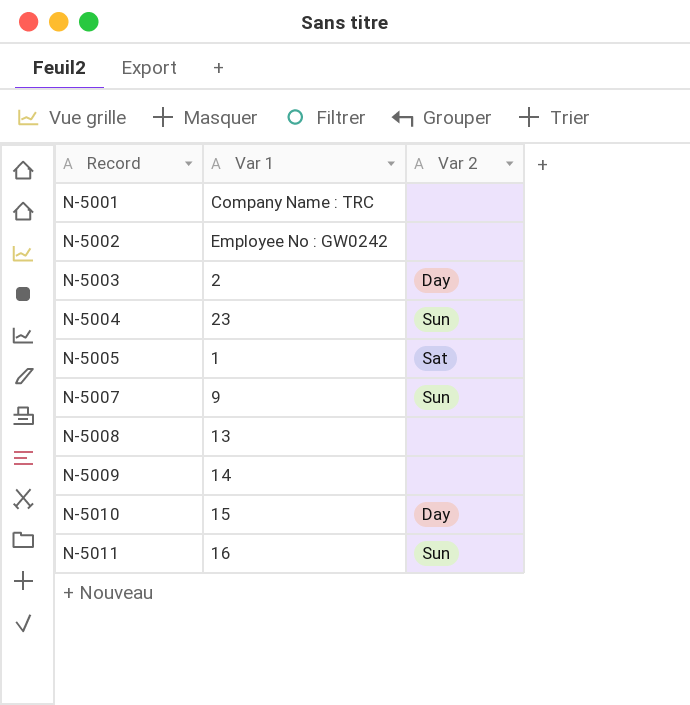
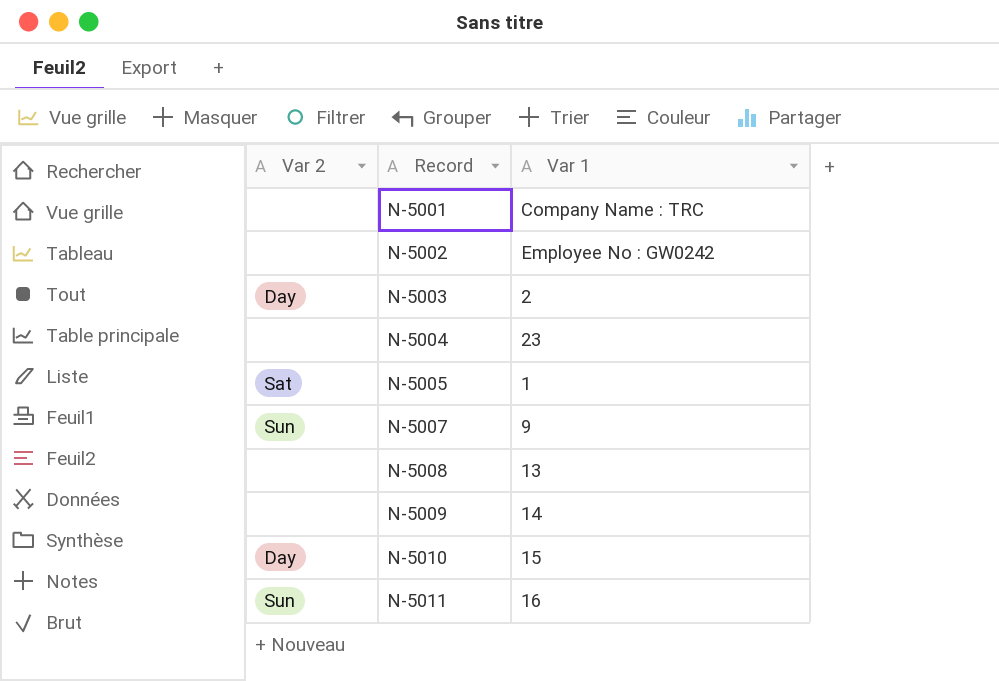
column Var 2 | position: 3 -> 1
N-5004 | Var 2: Sun -> none

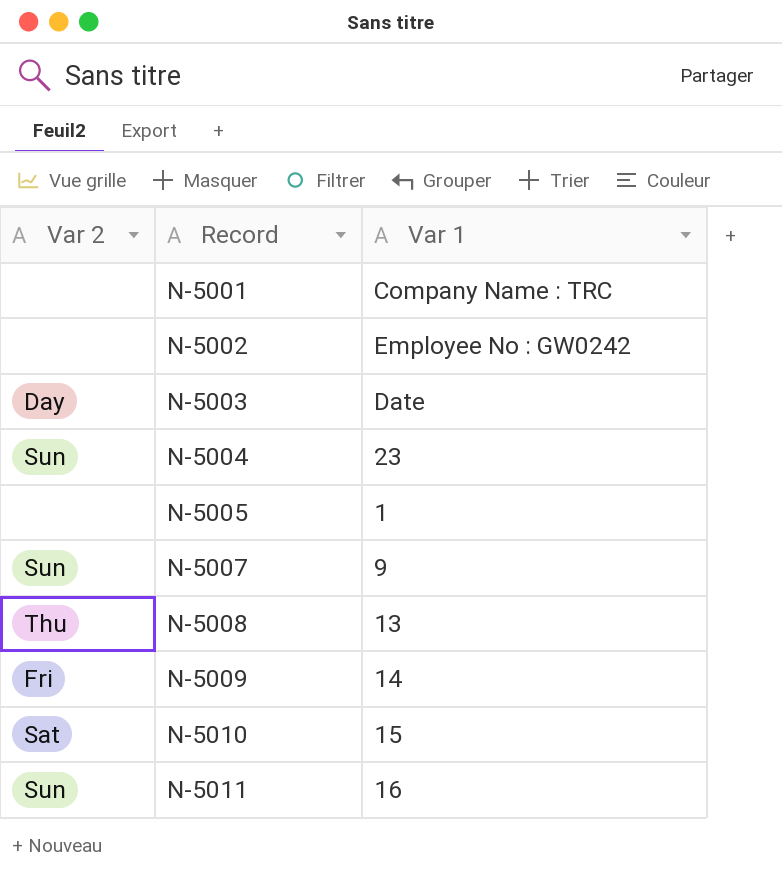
N-5003 | Var 1: 2 -> Date
N-5004 | Var 2: none -> Sun
N-5005 | Var 2: Sat -> none
N-5008 | Var 2: none -> Thu
N-5009 | Var 2: none -> Fri
N-5010 | Var 2: Day -> Sat

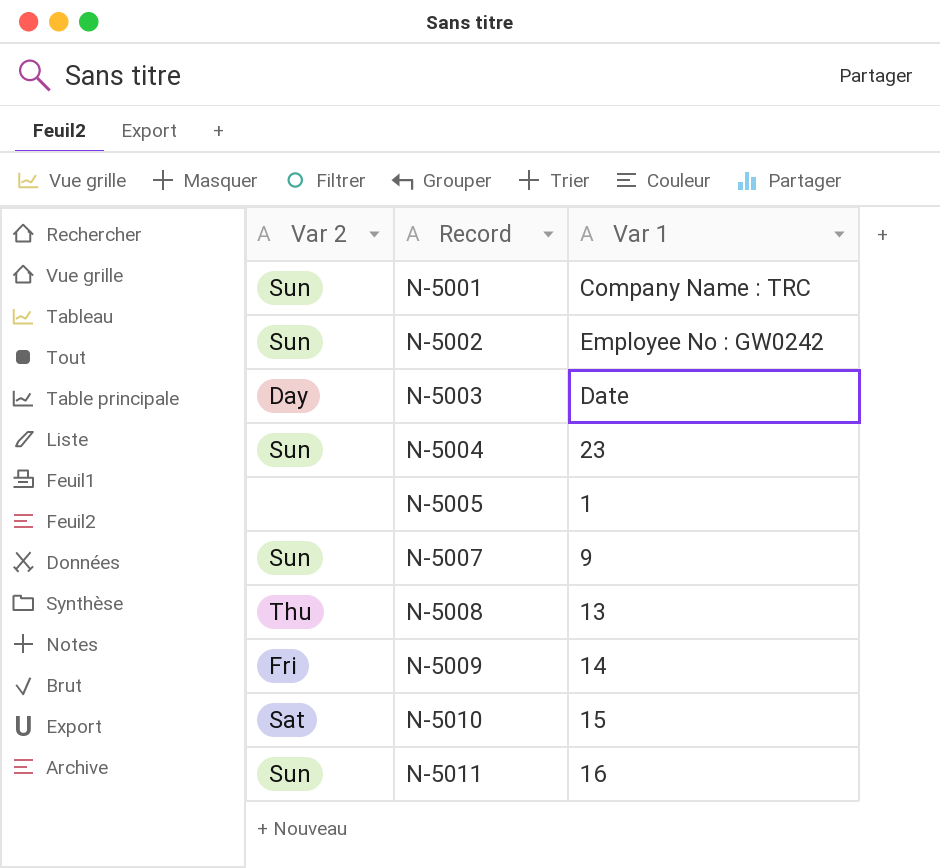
N-5001 | Var 2: none -> Sun
N-5002 | Var 2: none -> Sun

